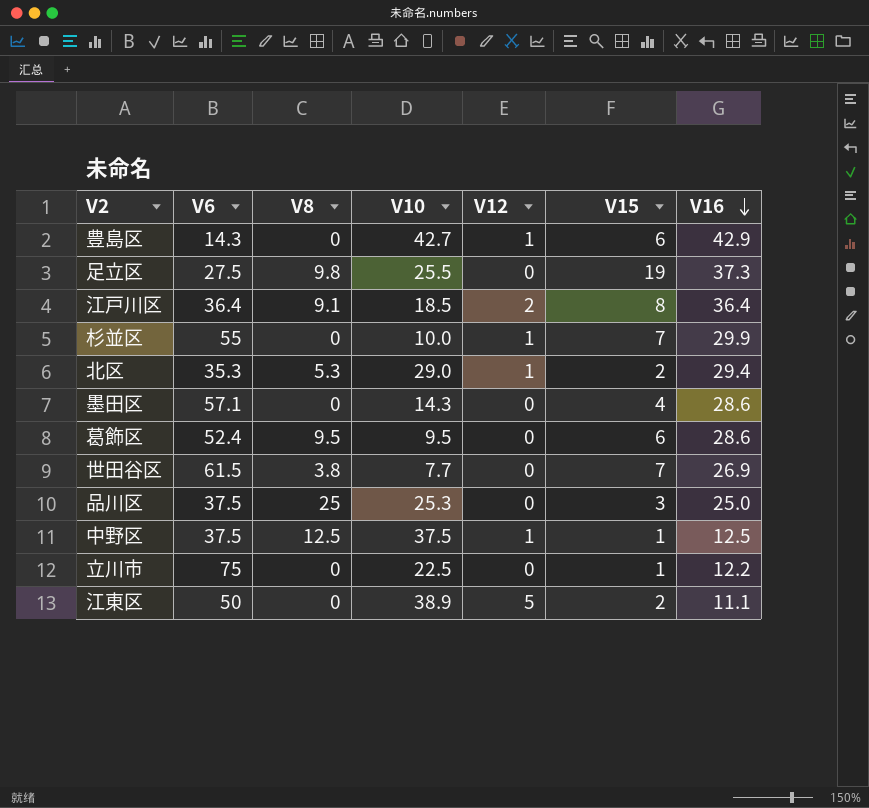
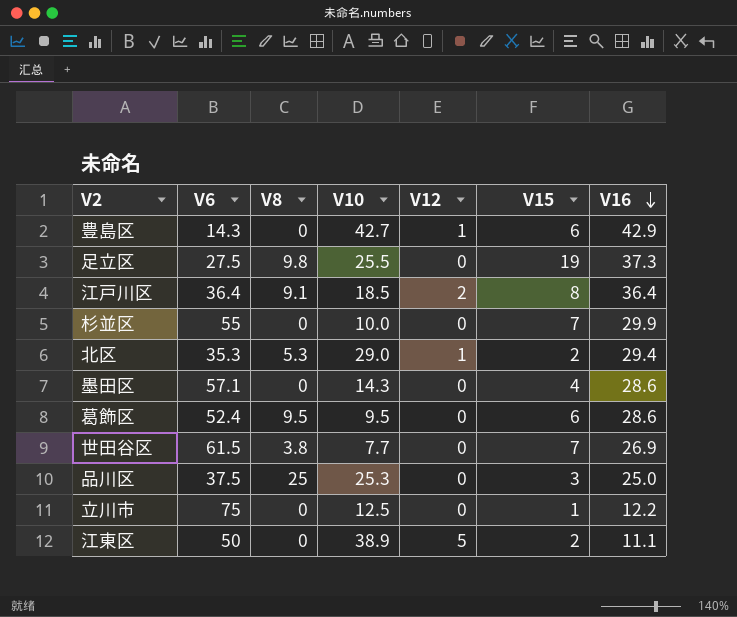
row 中野区: 37.5 | 12.5 | 37.5 | 1 | 1 | 12.5 -> none
杉並区 | V12: 1 -> 0
立川市 | V10: 22.5 -> 12.5

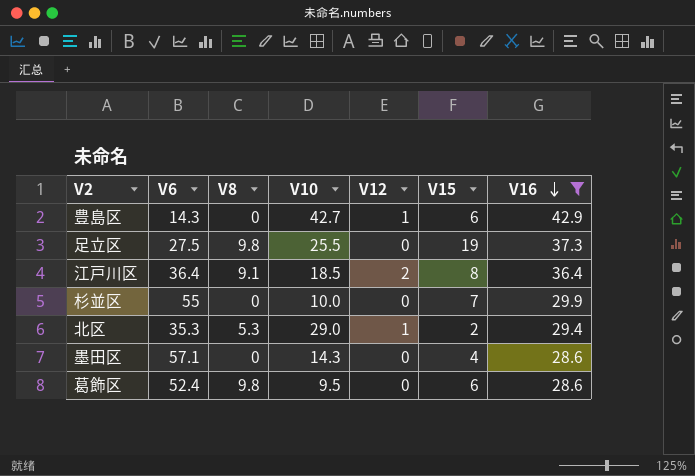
filter: none -> V16 >= 28.6
葛飾区 | V8: 9.5 -> 9.8

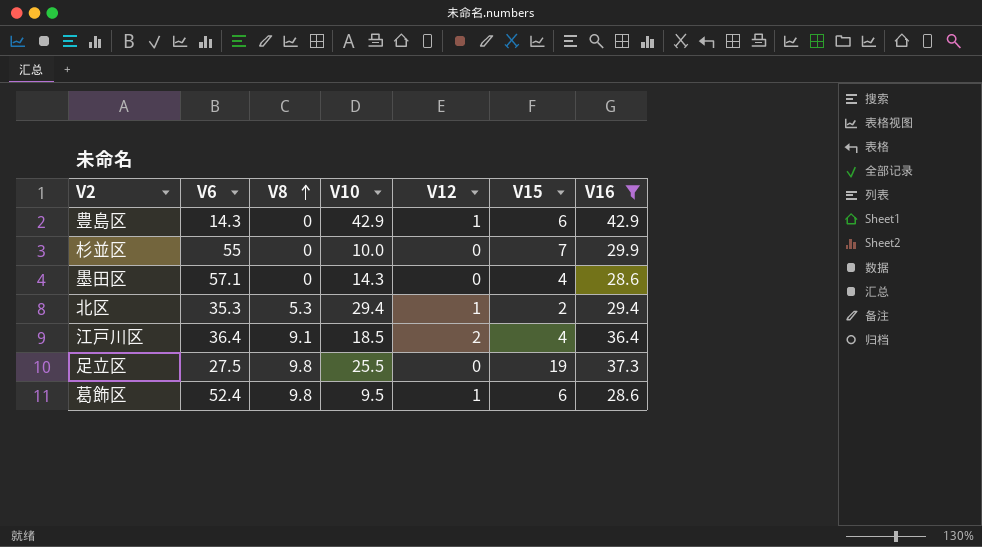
row order: V16 descending -> V8 ascending
豊島区 | V10: 42.7 -> 42.9
北区 | V10: 29.0 -> 29.4
江戸川区 | V15: 8 -> 4
葛飾区 | V12: 0 -> 1

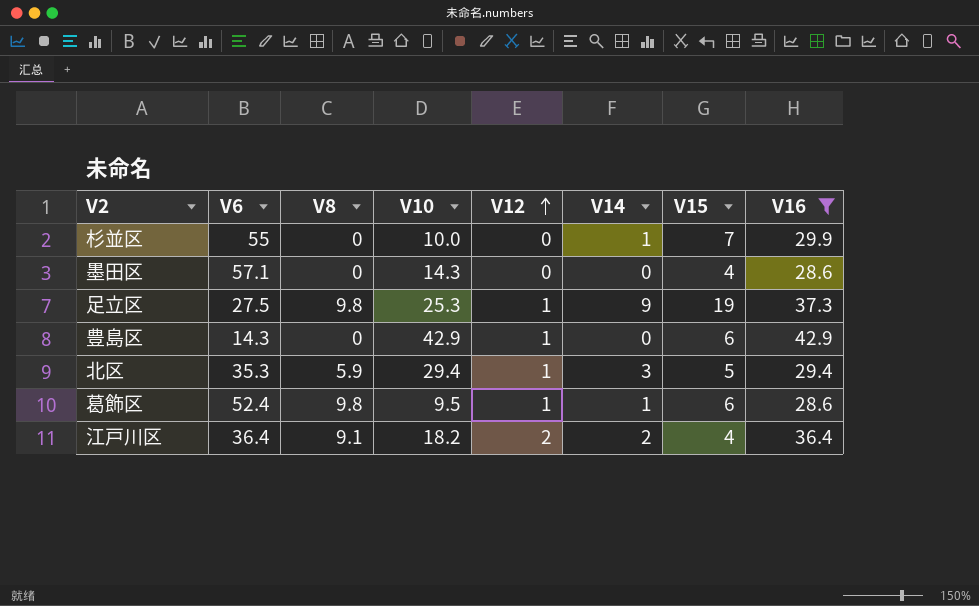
row order: V8 ascending -> V12 ascending
column V14 | position: none -> 6
足立区 | V10: 25.5 -> 25.3
足立区 | V12: 0 -> 1
北区 | V8: 5.3 -> 5.9
北区 | V15: 2 -> 5
江戸川区 | V10: 18.5 -> 18.2

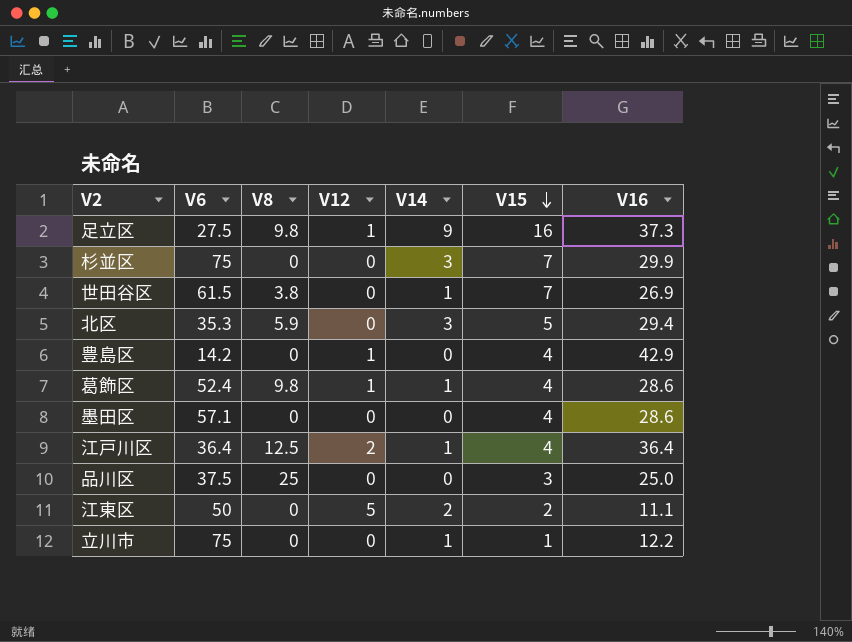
filter: V16 >= 28.6 -> none
row order: V12 ascending -> V15 descending
column V10 | position: 4 -> none
足立区 | V15: 19 -> 16
杉並区 | V6: 55 -> 75
杉並区 | V14: 1 -> 3
北区 | V12: 1 -> 0
豊島区 | V6: 14.3 -> 14.2
豊島区 | V15: 6 -> 4
葛飾区 | V15: 6 -> 4
江戸川区 | V8: 9.1 -> 12.5
江戸川区 | V14: 2 -> 1

